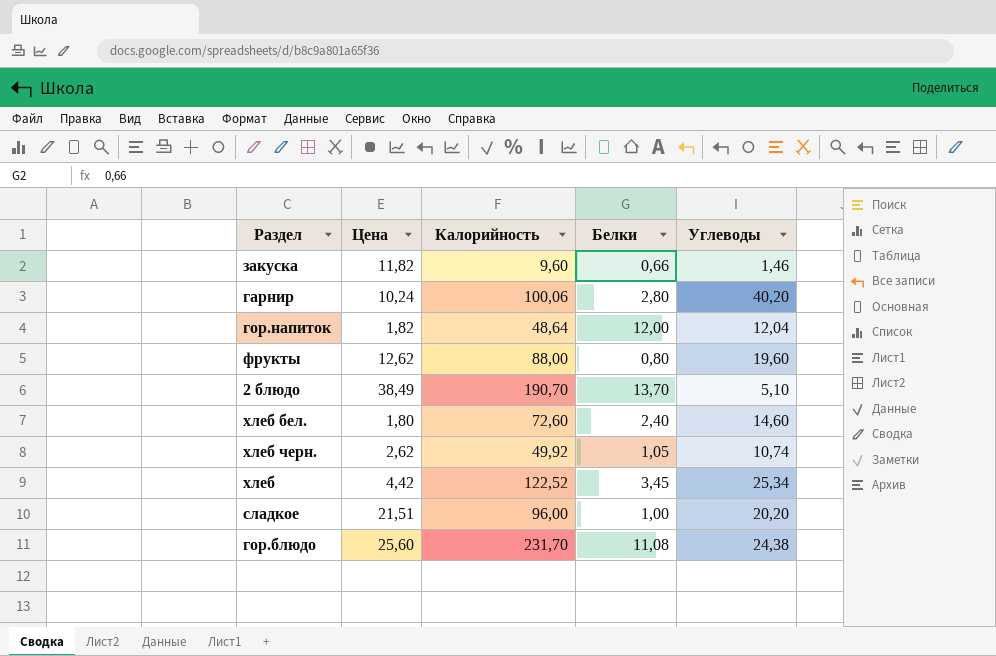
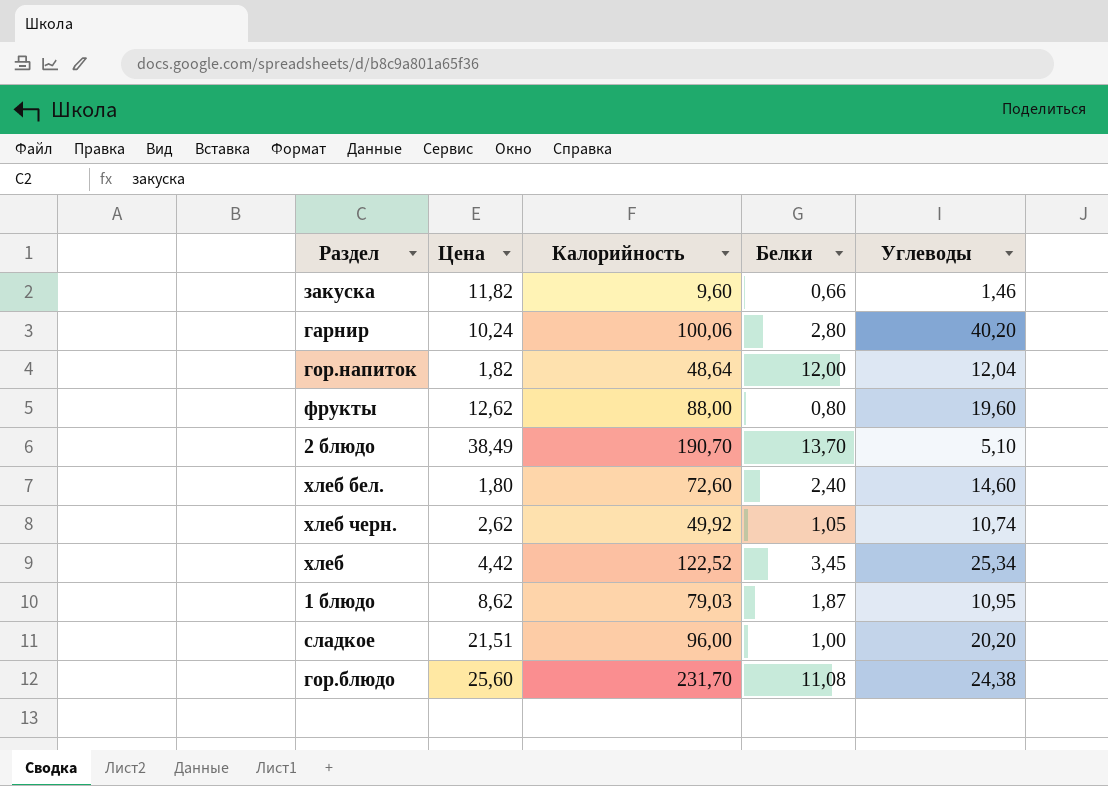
row 1 блюдо: none -> 8,62 | 79,03 | 1,87 | 10,95

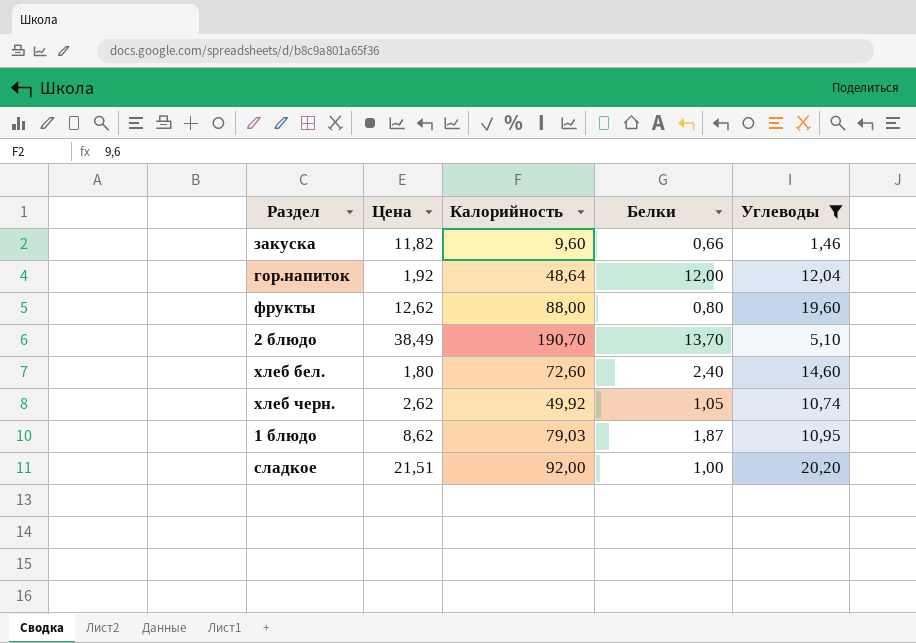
filter: none -> Углеводы <= 20,20
гор.напиток | Цена: 1,82 -> 1,92
сладкое | Калорийность: 96,00 -> 92,00

